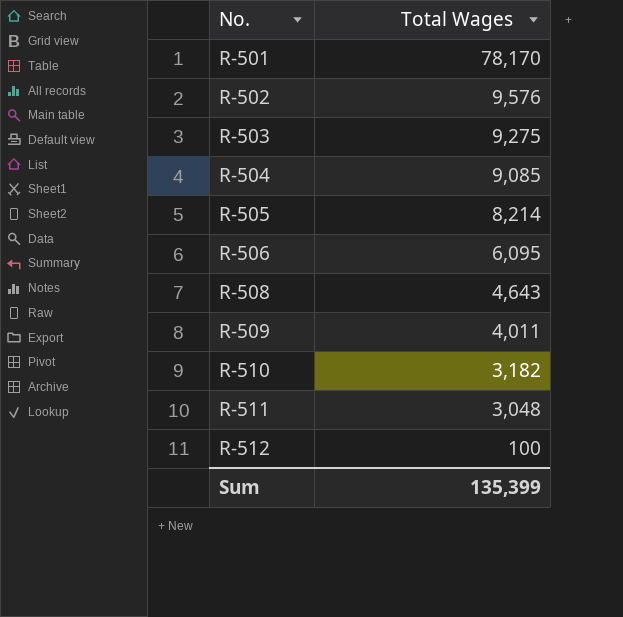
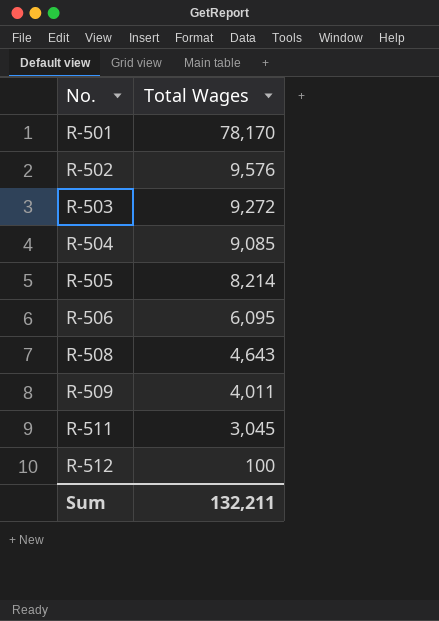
row R-510: 3,182 -> none
R-503 | Total Wages: 9,275 -> 9,272
R-511 | Total Wages: 3,048 -> 3,045
Sum | Total Wages: 135,399 -> 132,211

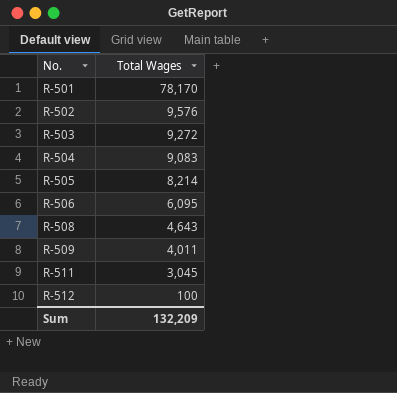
R-504 | Total Wages: 9,085 -> 9,083
Sum | Total Wages: 132,211 -> 132,209

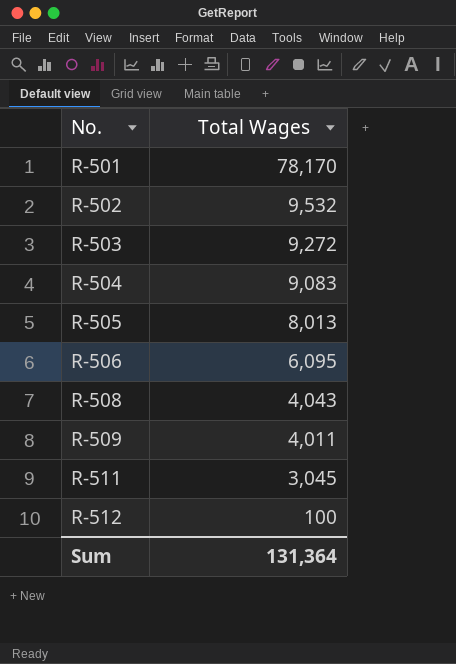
R-502 | Total Wages: 9,576 -> 9,532
R-505 | Total Wages: 8,214 -> 8,013
R-508 | Total Wages: 4,643 -> 4,043
Sum | Total Wages: 132,209 -> 131,364

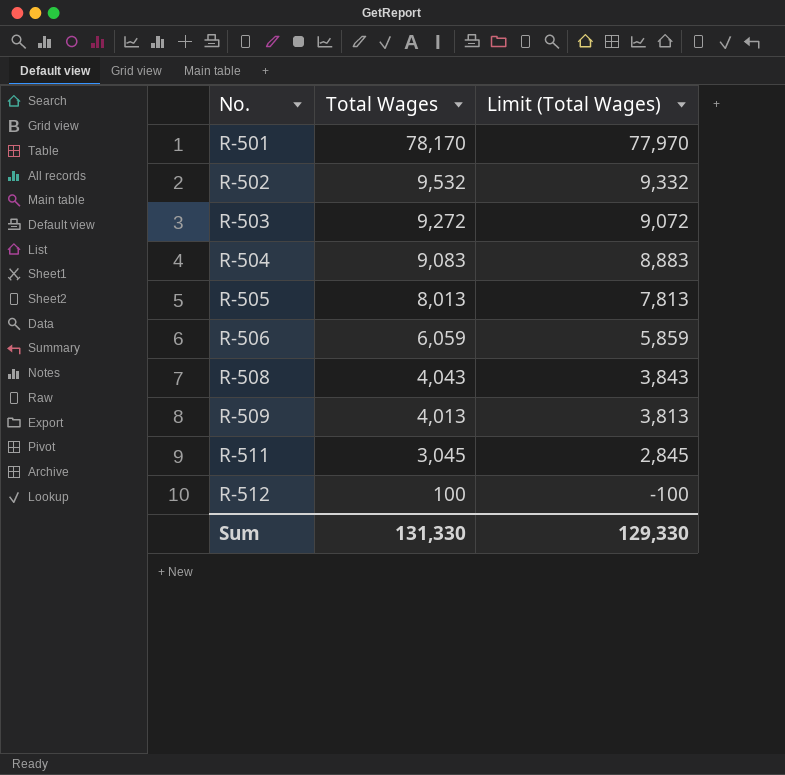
column Limit (Total Wages) | formula: none -> [Total Wages] - 200
R-506 | Total Wages: 6,095 -> 6,059
R-509 | Total Wages: 4,011 -> 4,013
Sum | Total Wages: 131,364 -> 131,330

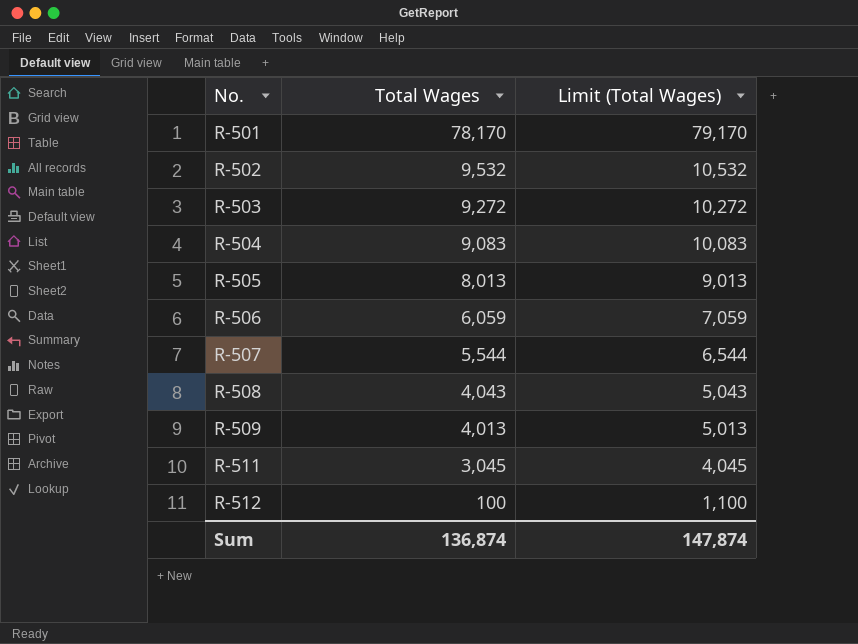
column Limit (Total Wages) | formula: [Total Wages] - 200 -> [Total Wages] + 1000
row R-507: none -> 5,544 | 6,544
Sum | Total Wages: 131,330 -> 136,874
Sum | Limit (Total Wages): 129,330 -> 147,874

